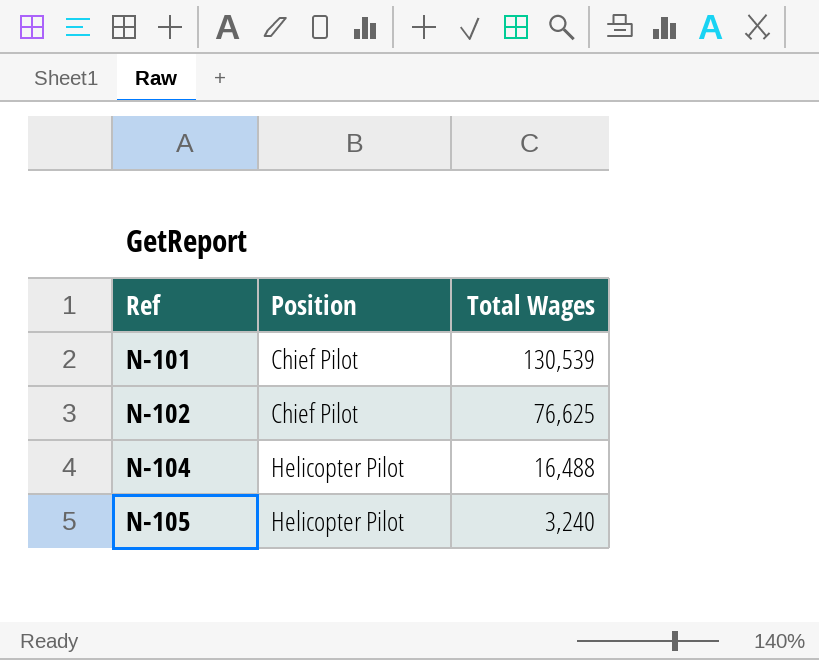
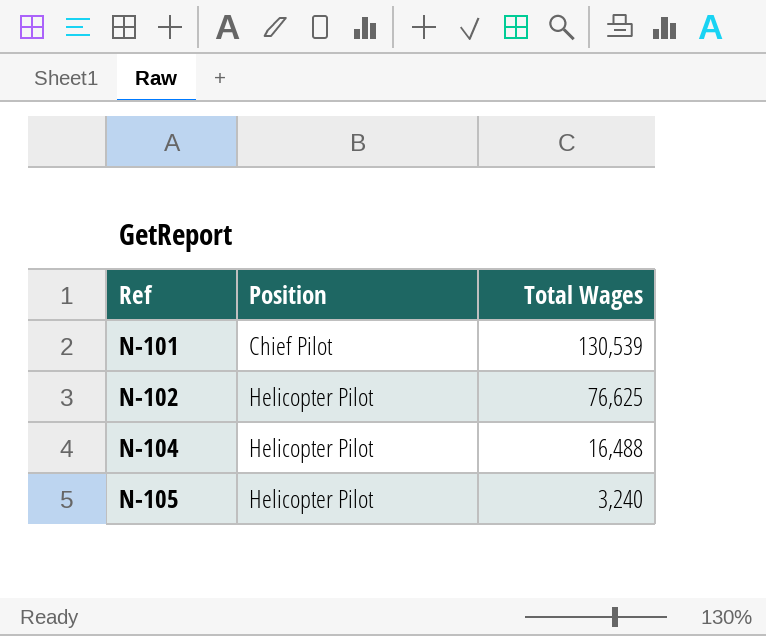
N-102 | Position: Chief Pilot -> Helicopter Pilot

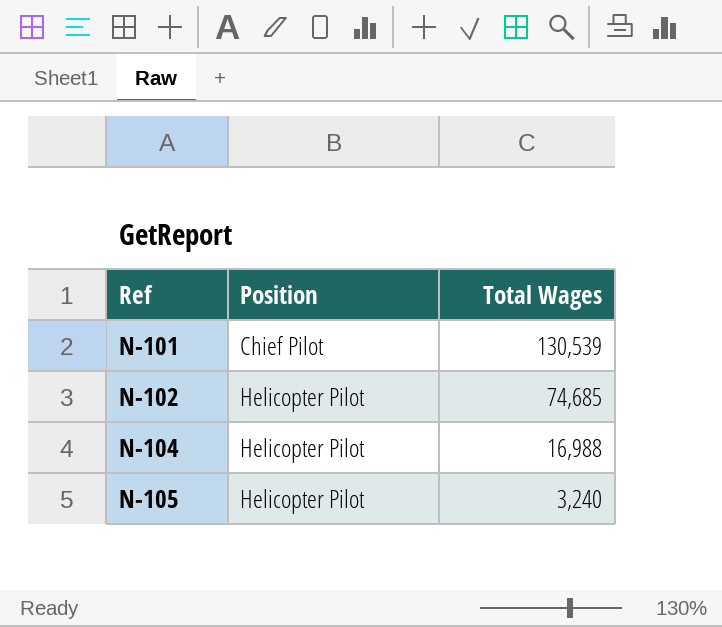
N-102 | Total Wages: 76,625 -> 74,685
N-104 | Total Wages: 16,488 -> 16,988

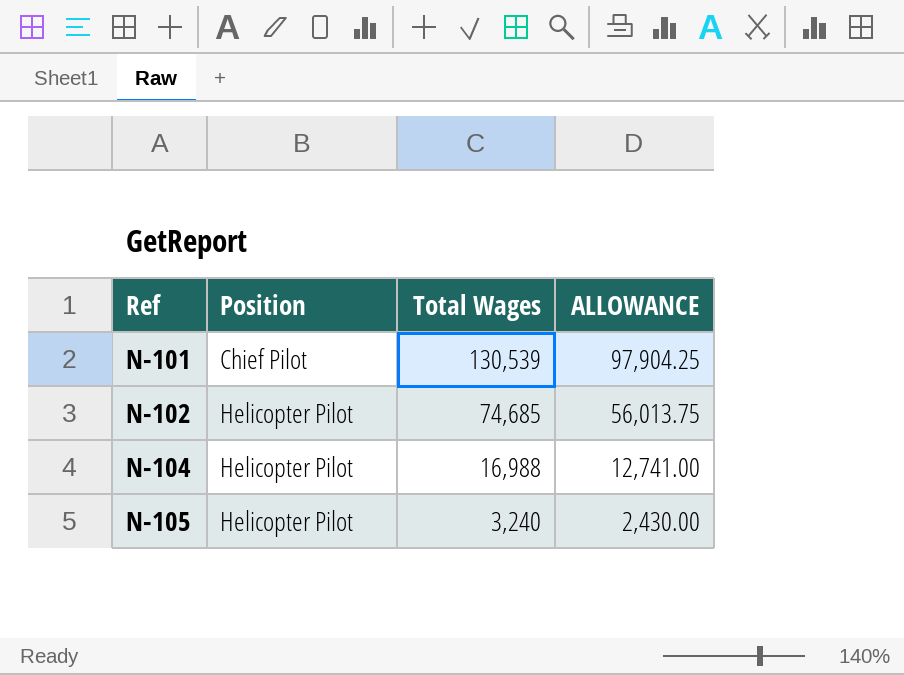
column ALLOWANCE | formula: none -> [Total Wages] * 0.75

